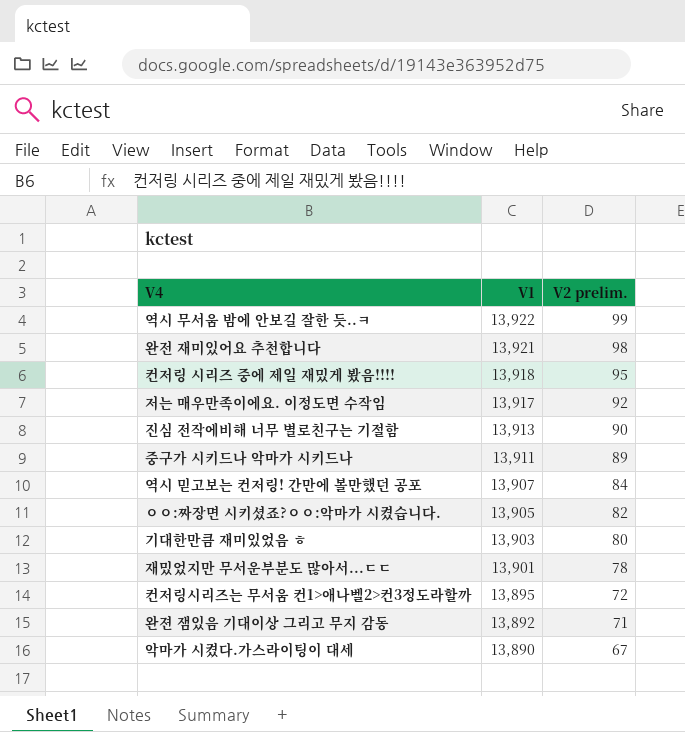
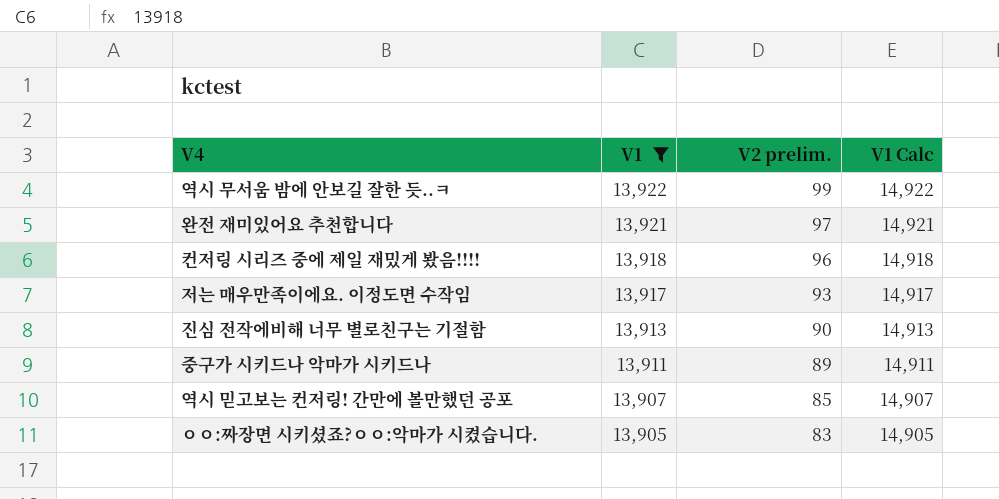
filter: none -> V1 >= 13,905
column V1 Calc | formula: none -> [V1] + 1000
완전 재미있어요 추천합니다 | V2 prelim.: 98 -> 97
컨저링 시리즈 중에 제일 재밌게 봤음!!!! | V2 prelim.: 95 -> 96
저는 매우만족이에요. 이정도면 수작임 | V2 prelim.: 92 -> 93
역시 믿고보는 컨저링! 간만에 볼만했던 공포 | V2 prelim.: 84 -> 85
ㅇㅇ:짜장면 시키셨죠?ㅇㅇ:악마가 시켰습니다. | V2 prelim.: 82 -> 83

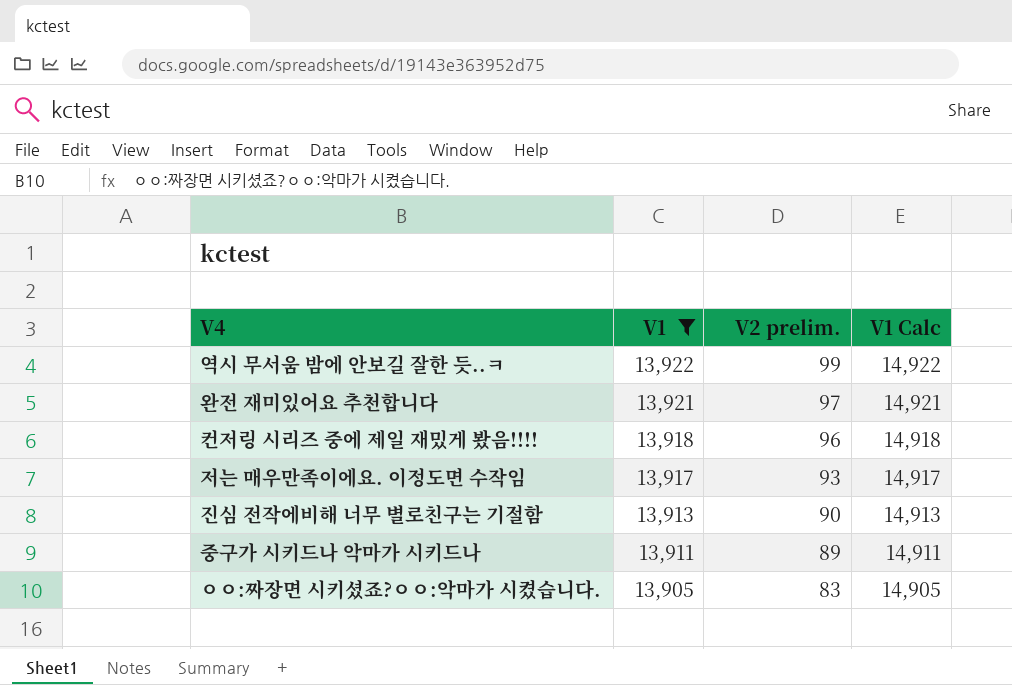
row 역시 믿고보는 컨저링! 간만에 볼만했던 공포: 13,907 | 85 | 14,907 -> none

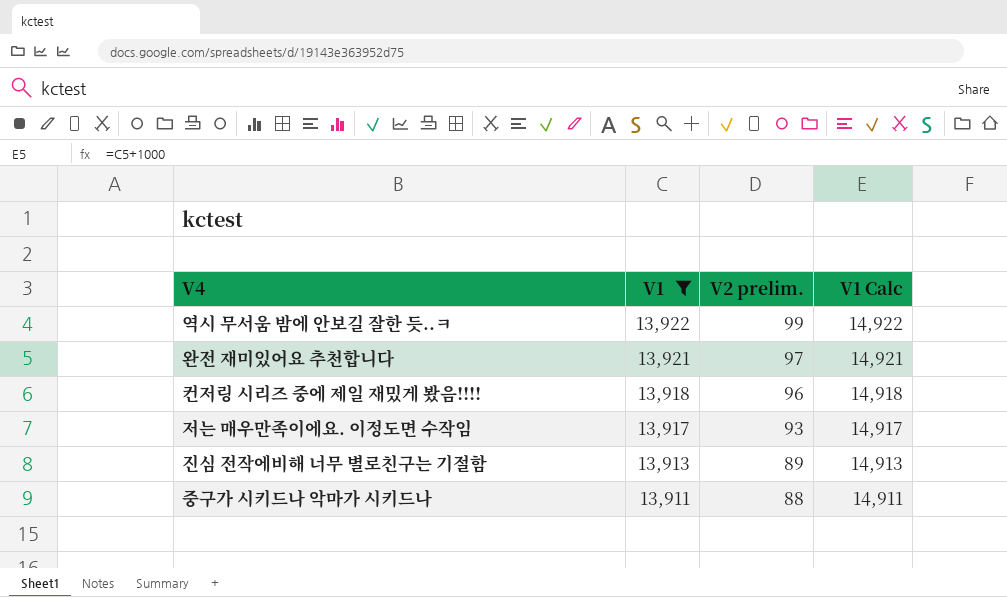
row ㅇㅇ:짜장면 시키셨죠?ㅇㅇ:악마가 시켰습니다.: 13,905 | 83 | 14,905 -> none
진심 전작에비해 너무 별로친구는 기절함 | V2 prelim.: 90 -> 89
중구가 시키드나 악마가 시키드나 | V2 prelim.: 89 -> 88

